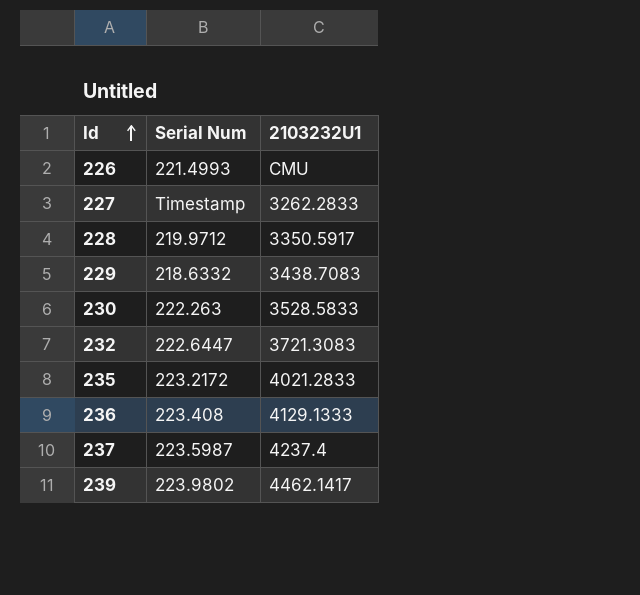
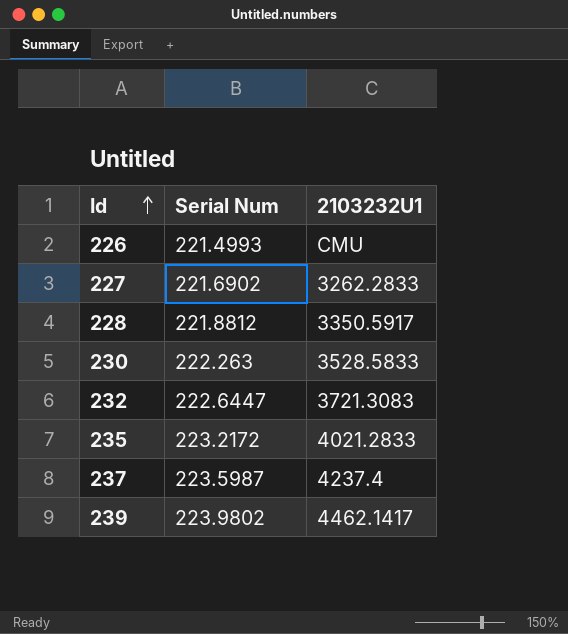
row 229: 218.6332 | 3438.7083 -> none
row 236: 223.408 | 4129.1333 -> none
227 | Serial Num: Timestamp -> 221.6902
228 | Serial Num: 219.9712 -> 221.8812

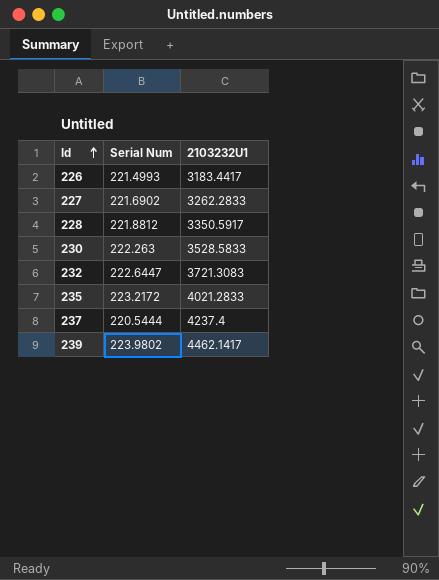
226 | 2103232U1: CMU -> 3183.4417
237 | Serial Num: 223.5987 -> 220.5444

